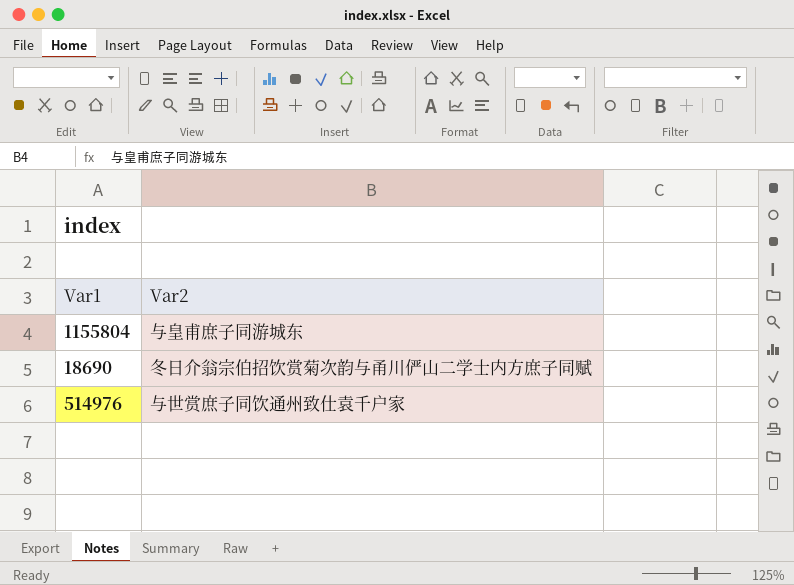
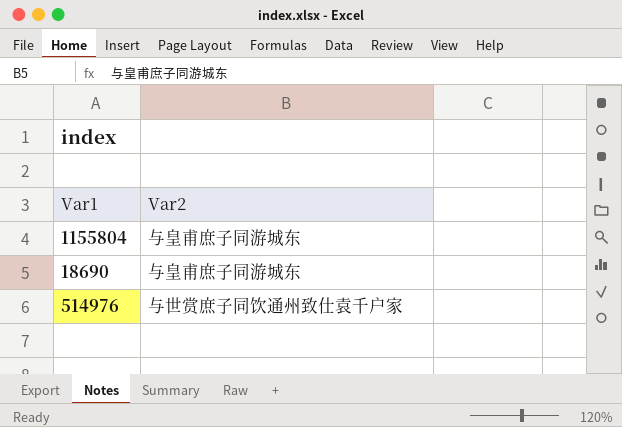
18690 | Var2: 冬日介翁宗伯招饮赏菊次韵与甬川俨山二学士内方庶子同赋 -> 与皇甫庶子同游城东

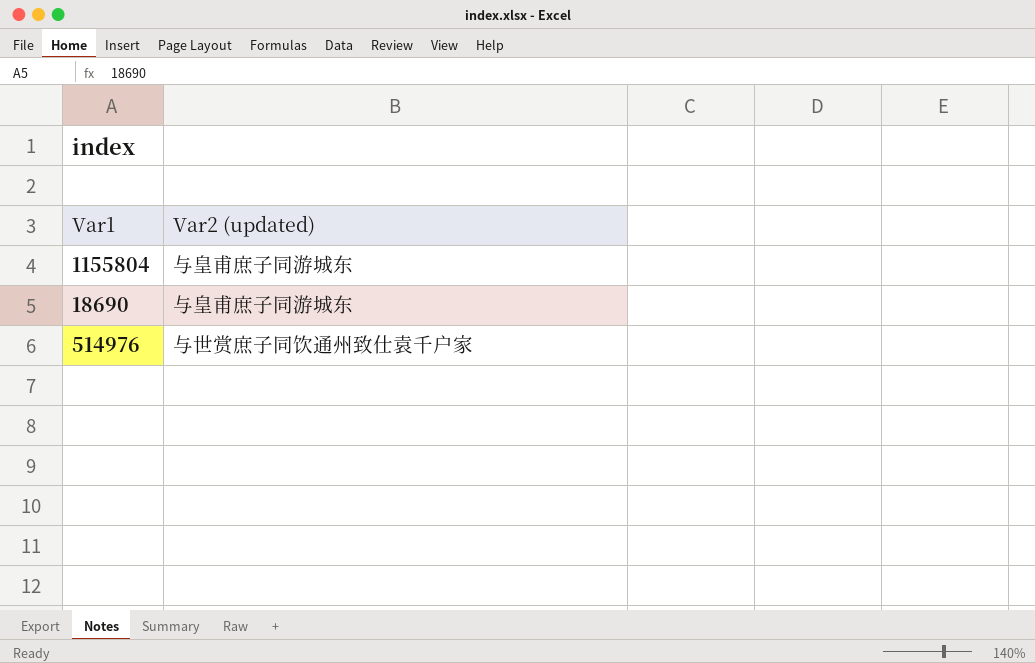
column name: Var2 -> Var2 (updated)

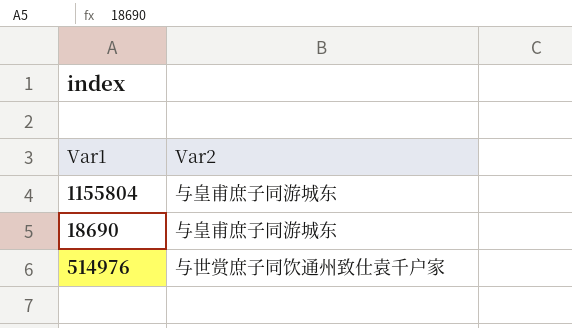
column name: Var2 (updated) -> Var2

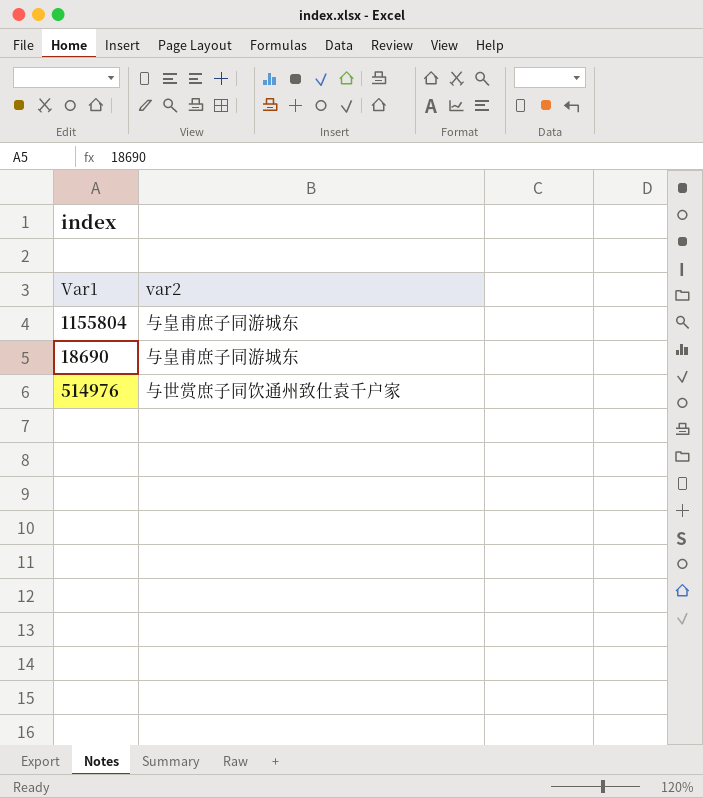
column name: Var2 -> var2

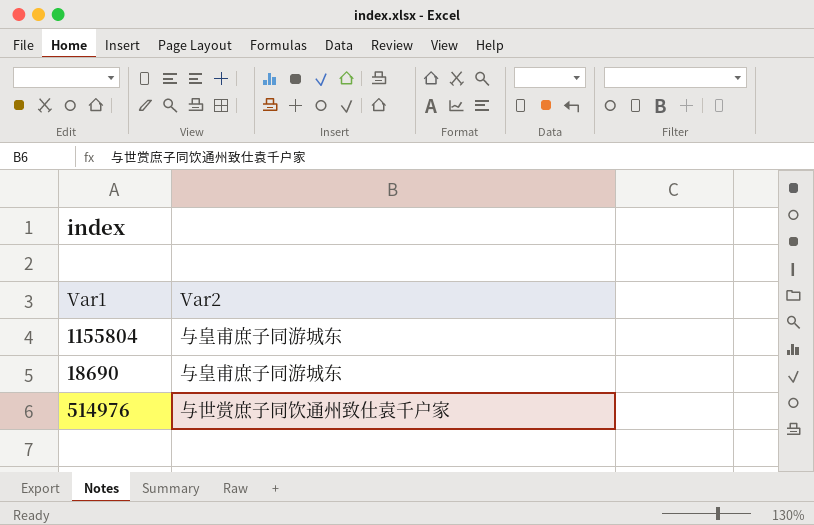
column name: var2 -> Var2

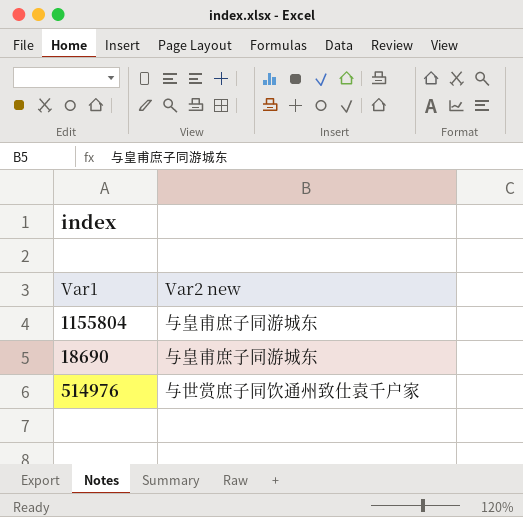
column name: Var2 -> Var2 new

